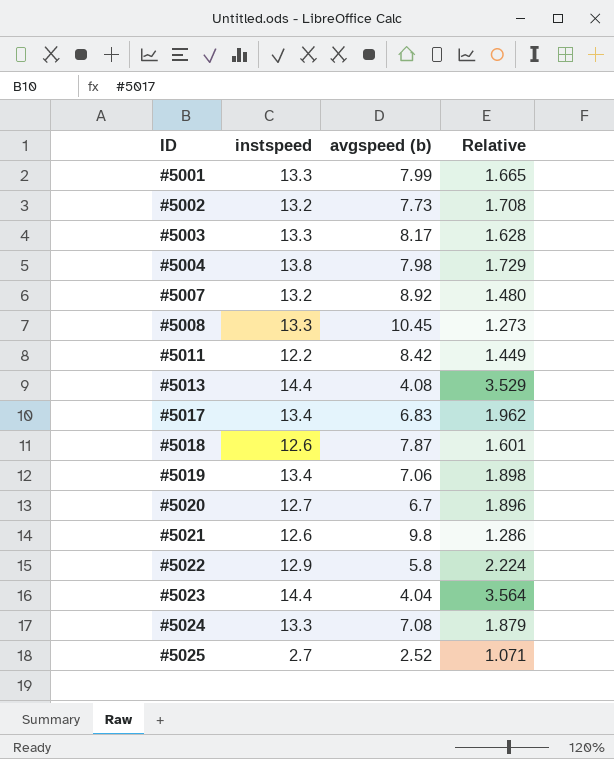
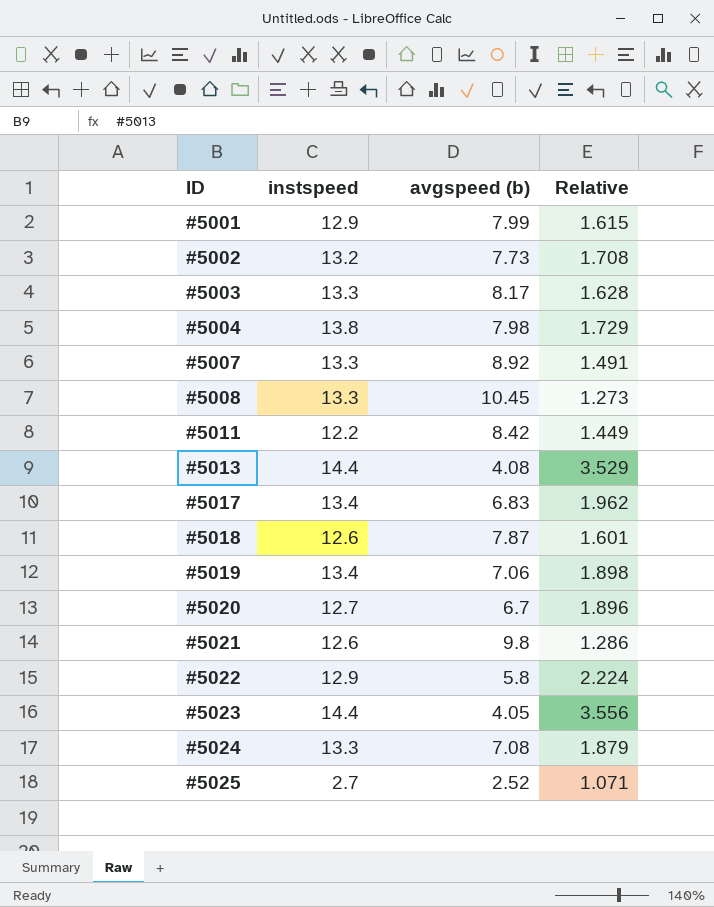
#5001 | instspeed: 13.3 -> 12.9
#5001 | Relative: 1.665 -> 1.615
#5007 | instspeed: 13.2 -> 13.3
#5007 | Relative: 1.480 -> 1.491
#5023 | avgspeed (b): 4.04 -> 4.05
#5023 | Relative: 3.564 -> 3.556

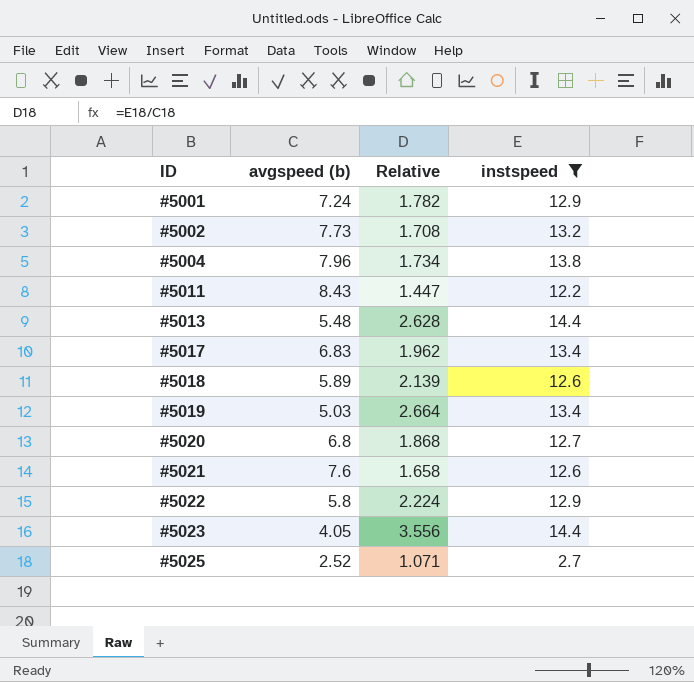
filter: none -> instspeed != 13.3
column instspeed | position: 2 -> 4
#5001 | avgspeed (b): 7.99 -> 7.24
#5001 | Relative: 1.615 -> 1.782
#5004 | avgspeed (b): 7.98 -> 7.96
#5004 | Relative: 1.729 -> 1.734
#5011 | avgspeed (b): 8.42 -> 8.43
#5011 | Relative: 1.449 -> 1.447
#5013 | avgspeed (b): 4.08 -> 5.48
#5013 | Relative: 3.529 -> 2.628
#5018 | avgspeed (b): 7.87 -> 5.89
#5018 | Relative: 1.601 -> 2.139
#5019 | avgspeed (b): 7.06 -> 5.03
#5019 | Relative: 1.898 -> 2.664
#5020 | avgspeed (b): 6.7 -> 6.8
#5020 | Relative: 1.896 -> 1.868
#5021 | avgspeed (b): 9.8 -> 7.6
#5021 | Relative: 1.286 -> 1.658

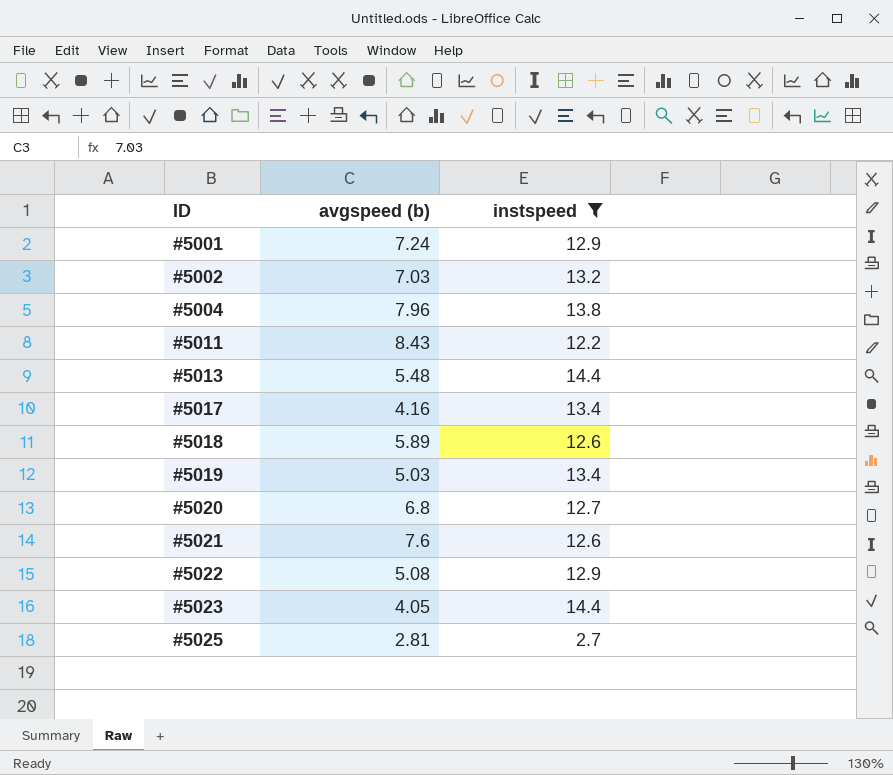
column Relative | formula: [instspeed] / [avgspeed (b)] -> none
#5002 | avgspeed (b): 7.73 -> 7.03
#5017 | avgspeed (b): 6.83 -> 4.16
#5022 | avgspeed (b): 5.8 -> 5.08
#5025 | avgspeed (b): 2.52 -> 2.81

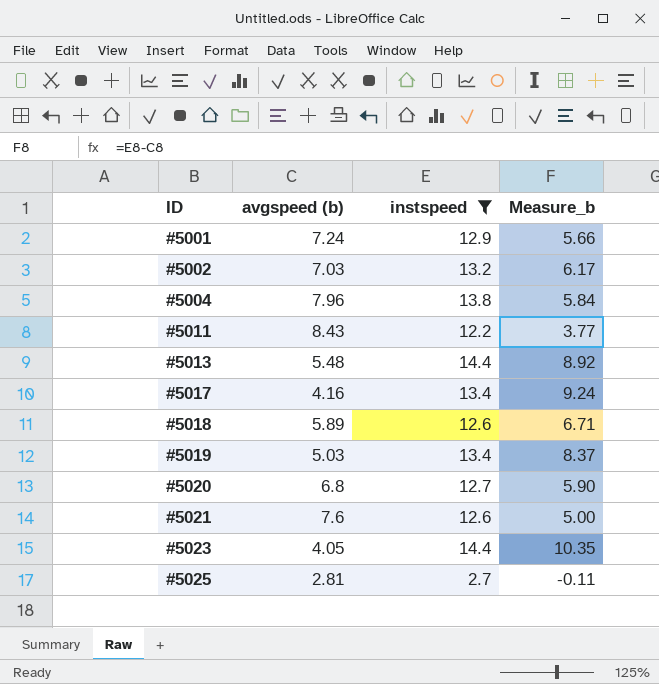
column Measure_b | formula: none -> [instspeed] - [avgspeed (b)]
row #5022: 5.08 | 12.9 -> none

